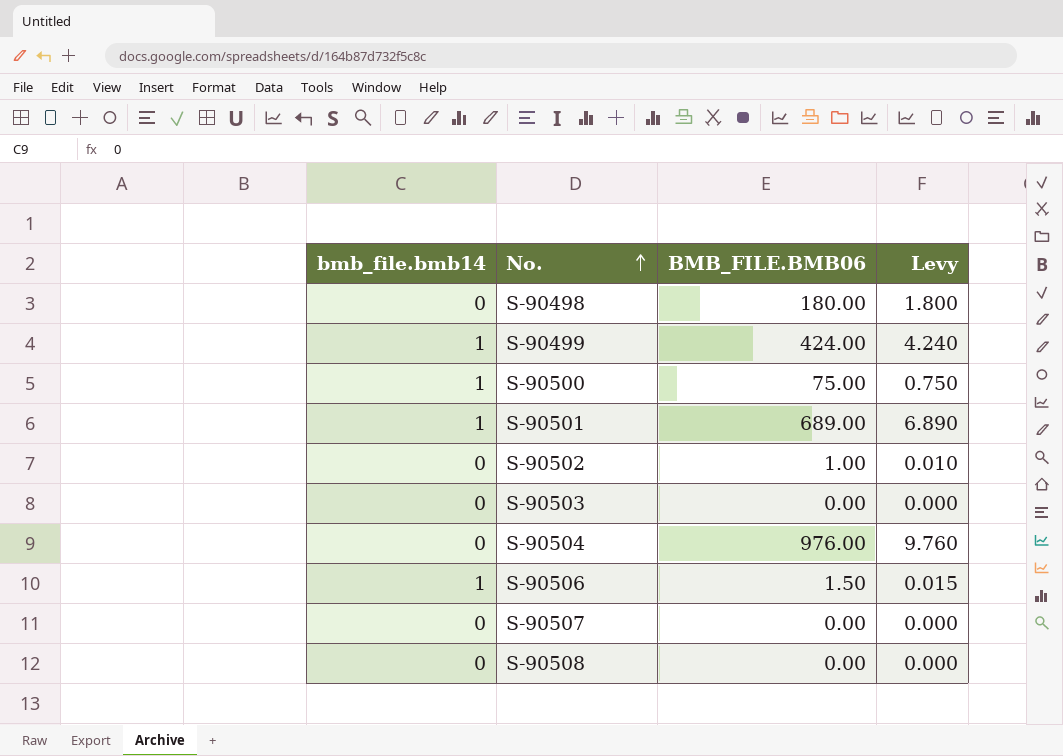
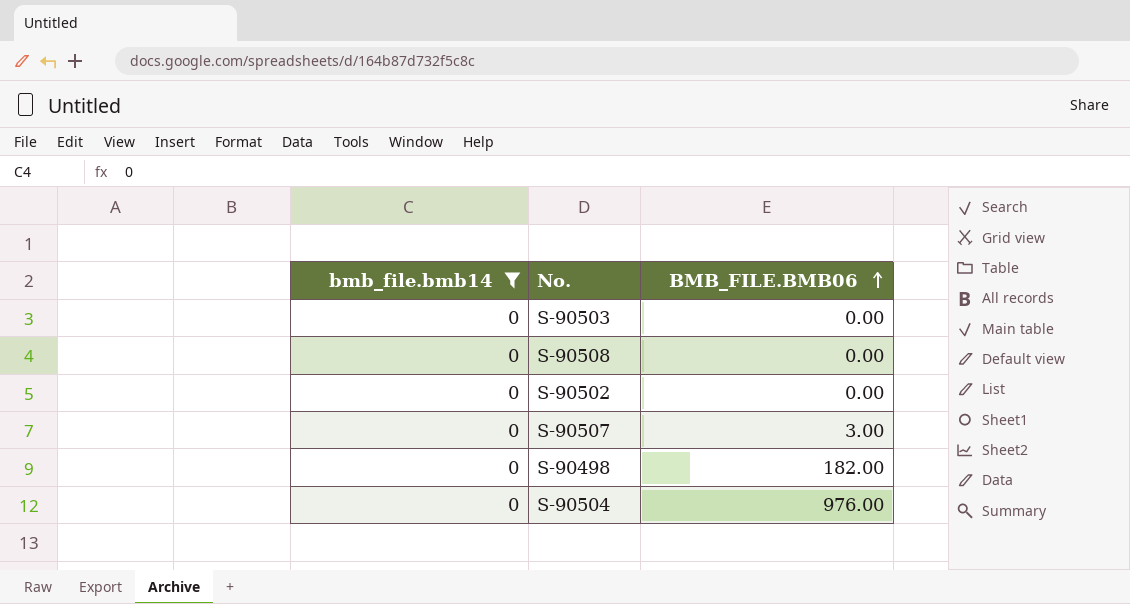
filter: none -> bmb_file.bmb14 = 0
row order: No. ascending -> BMB_FILE.BMB06 ascending
column Levy | formula: [BMB_FILE.BMB06] * 0.01 -> none
S-90502 | BMB_FILE.BMB06: 1.00 -> 0.00
S-90507 | BMB_FILE.BMB06: 0.00 -> 3.00
S-90498 | BMB_FILE.BMB06: 180.00 -> 182.00

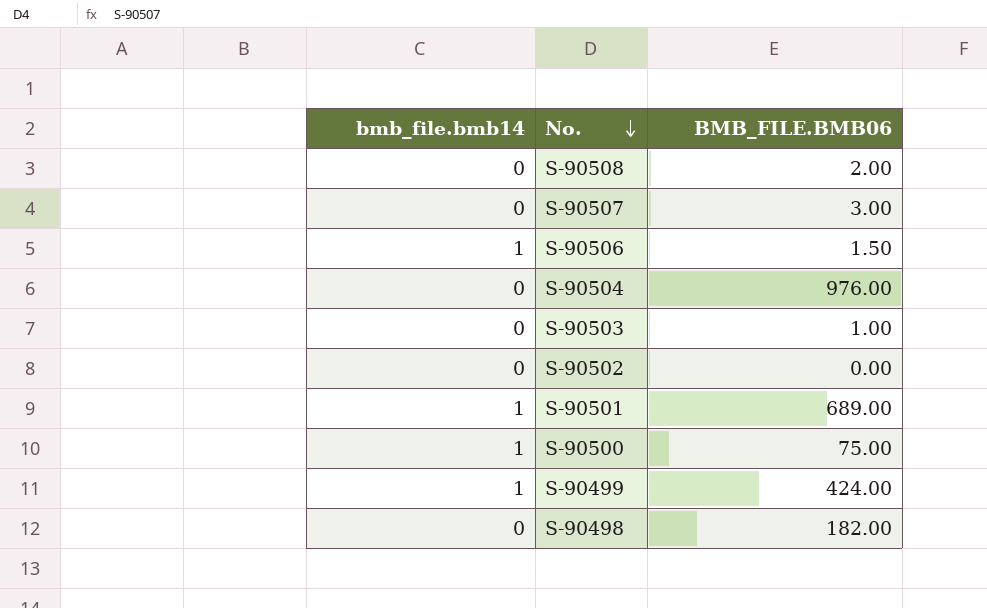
filter: bmb_file.bmb14 = 0 -> none
row order: BMB_FILE.BMB06 ascending -> No. descending
S-90508 | BMB_FILE.BMB06: 0.00 -> 2.00
S-90503 | BMB_FILE.BMB06: 0.00 -> 1.00

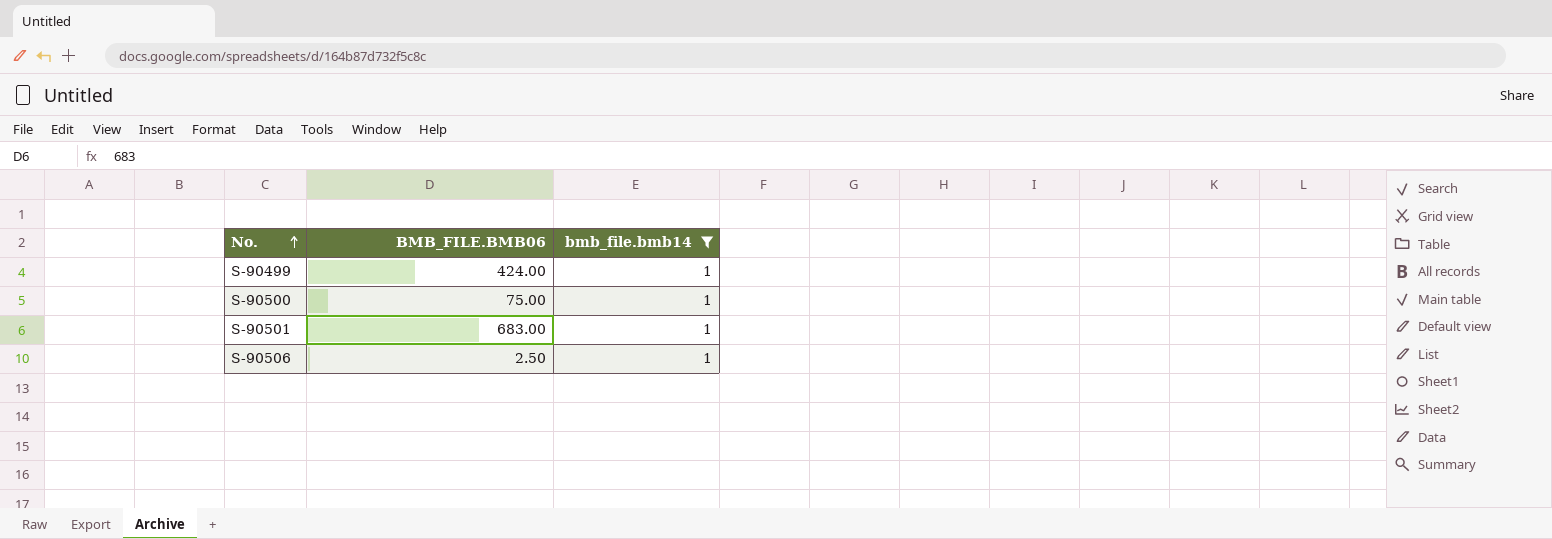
filter: none -> bmb_file.bmb14 = 1
row order: No. descending -> No. ascending
column bmb_file.bmb14 | position: 1 -> 3
S-90501 | BMB_FILE.BMB06: 689.00 -> 683.00
S-90506 | BMB_FILE.BMB06: 1.50 -> 2.50

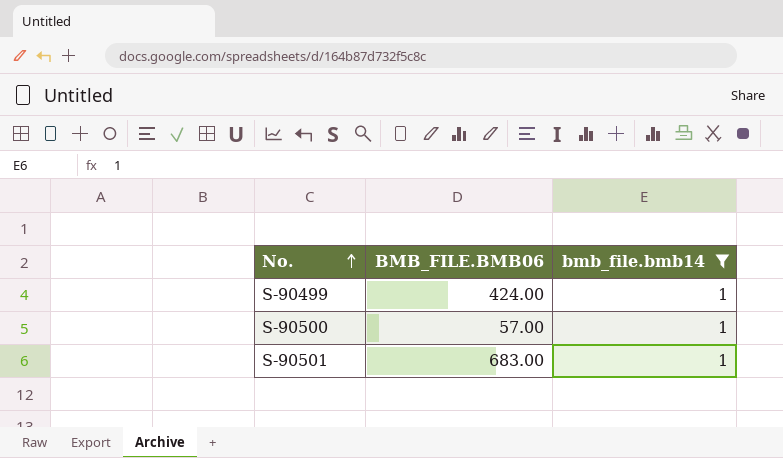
row S-90506: 2.50 | 1 -> none
S-90500 | BMB_FILE.BMB06: 75.00 -> 57.00

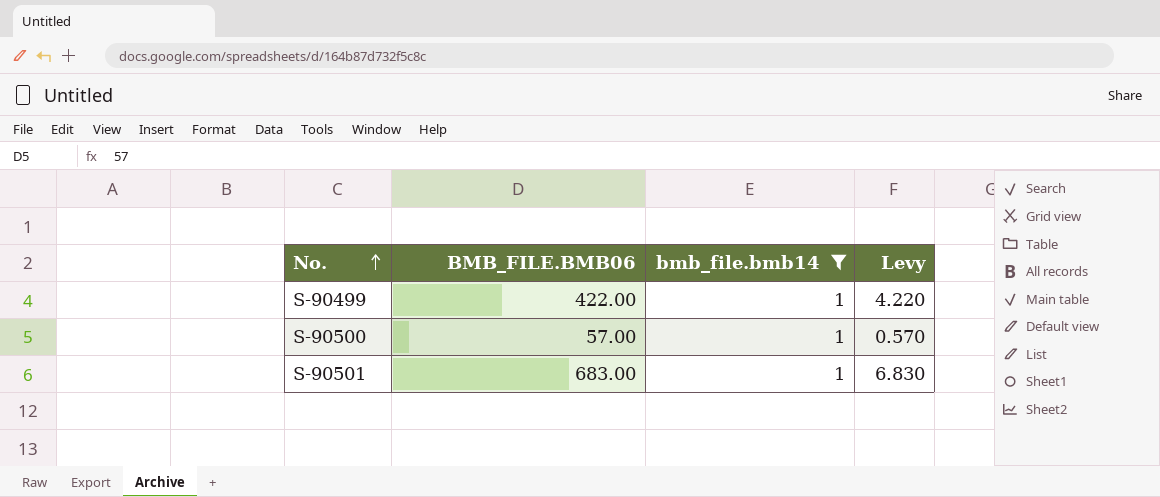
column Levy | formula: none -> [BMB_FILE.BMB06] * 0.01
S-90499 | BMB_FILE.BMB06: 424.00 -> 422.00

